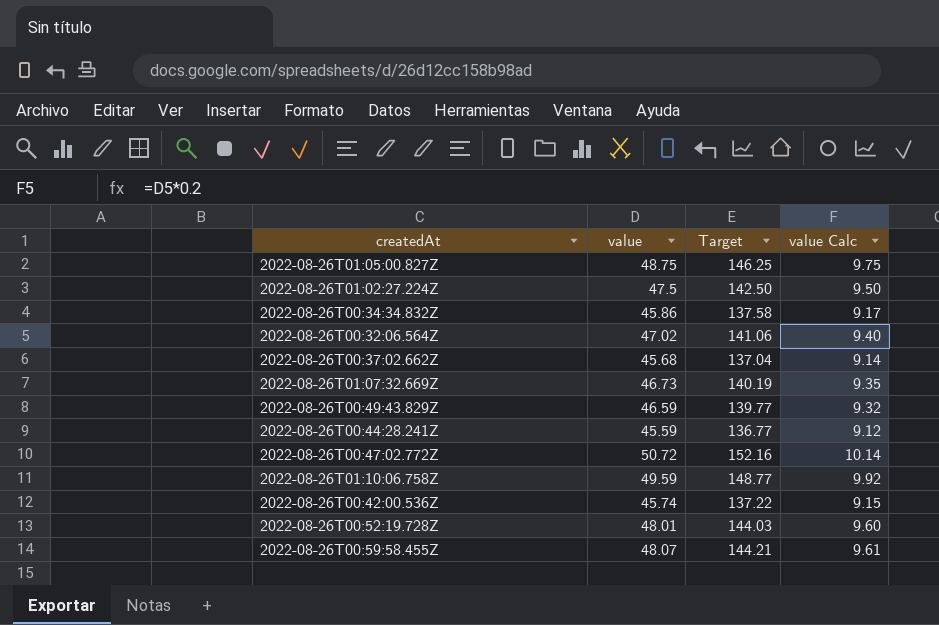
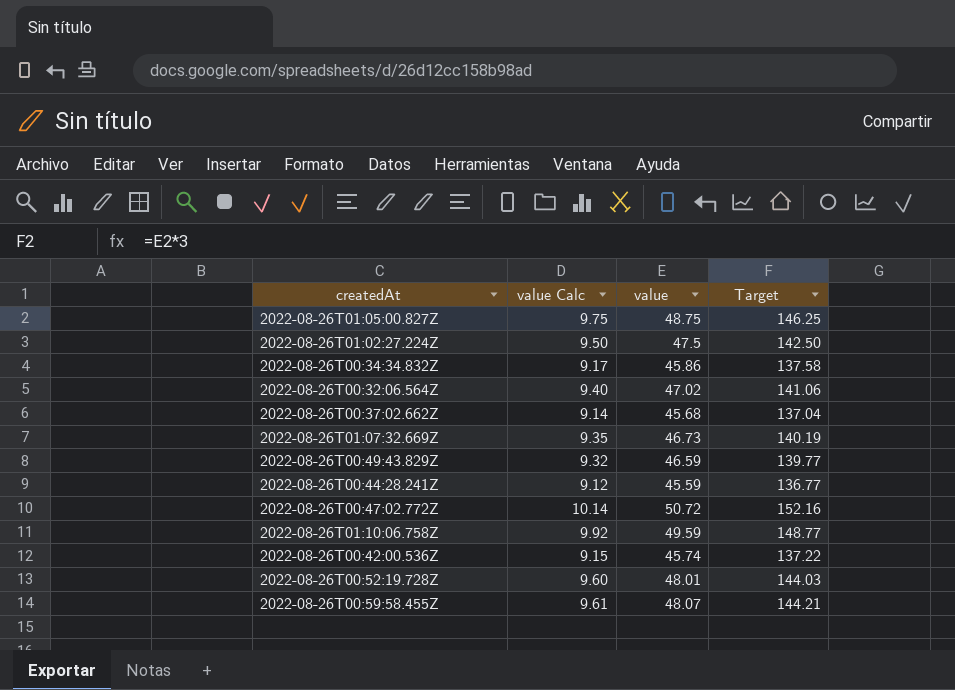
column value Calc | position: 4 -> 2

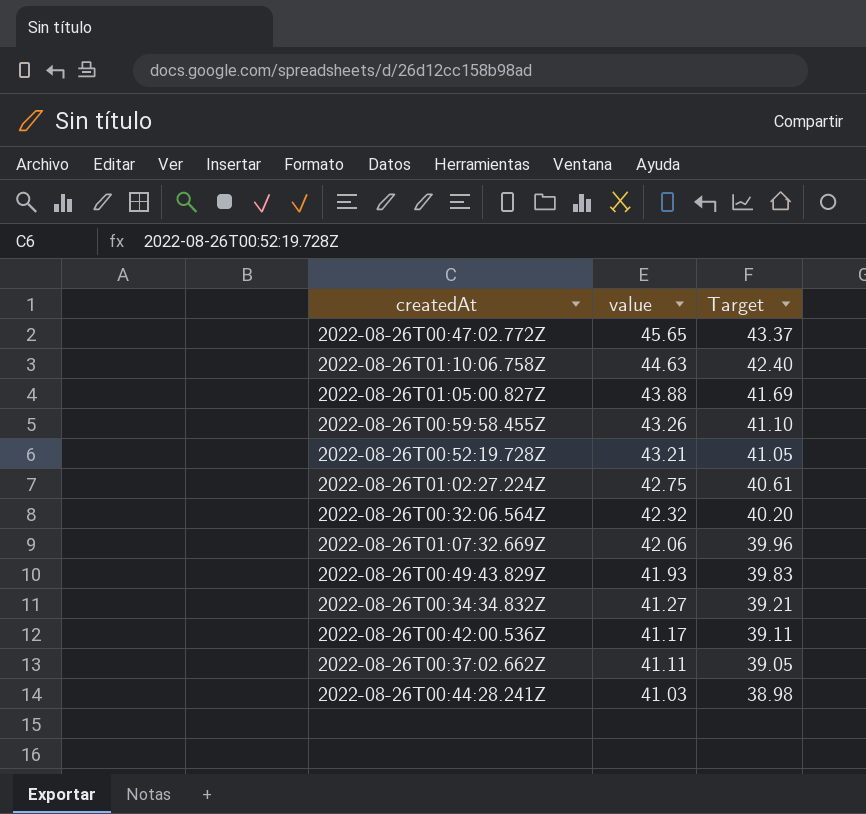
row order: none -> value descending
column value Calc | formula: [value] * 0.2 -> none
column Target | formula: [value] * 3 -> [value] * 0.95
2022-08-26T00:47:02.772Z | value: 50.72 -> 45.65
2022-08-26T01:10:06.758Z | value: 49.59 -> 44.63
2022-08-26T01:05:00.827Z | value: 48.75 -> 43.88
2022-08-26T00:59:58.455Z | value: 48.07 -> 43.26
2022-08-26T00:52:19.728Z | value: 48.01 -> 43.21
2022-08-26T01:02:27.224Z | value: 47.5 -> 42.75
2022-08-26T00:32:06.564Z | value: 47.02 -> 42.32
2022-08-26T01:07:32.669Z | value: 46.73 -> 42.06
2022-08-26T00:49:43.829Z | value: 46.59 -> 41.93
2022-08-26T00:34:34.832Z | value: 45.86 -> 41.27
2022-08-26T00:42:00.536Z | value: 45.74 -> 41.17
2022-08-26T00:37:02.662Z | value: 45.68 -> 41.11
2022-08-26T00:44:28.241Z | value: 45.59 -> 41.03

